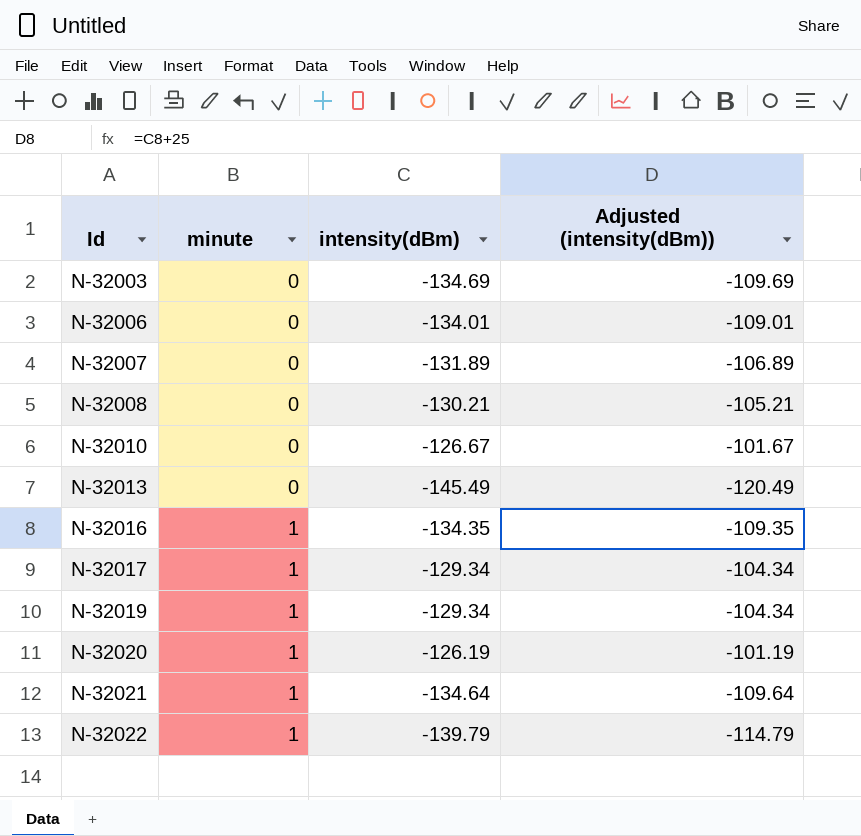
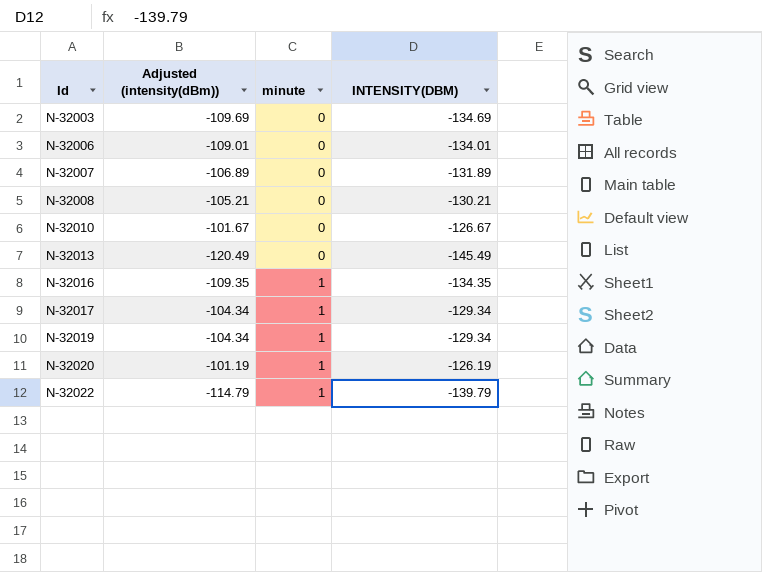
column Adjusted (intensity(dBm)) | position: 4 -> 2
column name: intensity(dBm) -> INTENSITY(DBM)
row N-32021: 1 | -134.64 | -109.64 -> none

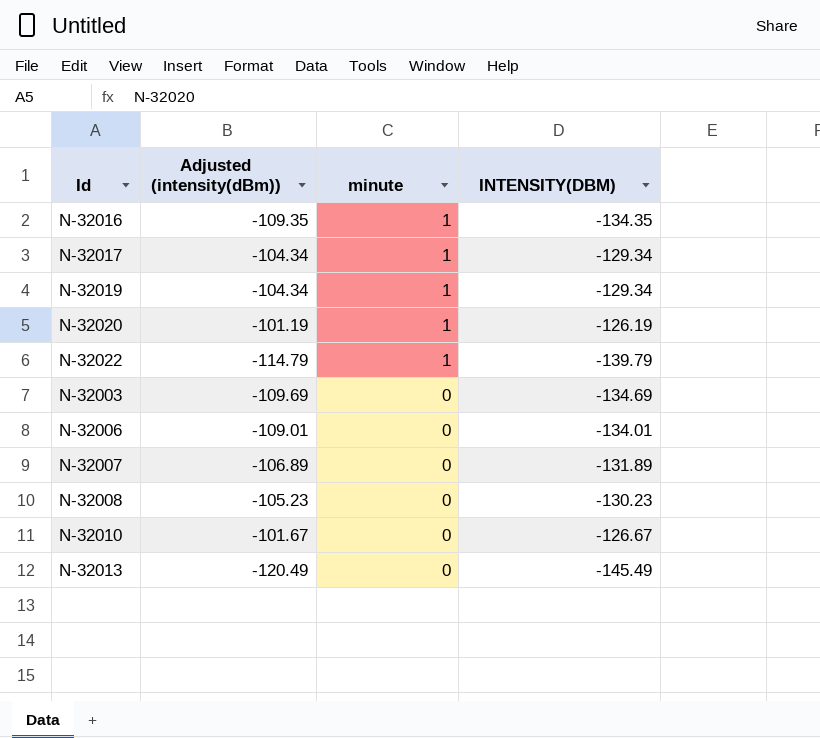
row order: Id ascending -> minute descending
N-32008 | Adjusted (intensity(dBm)): -105.21 -> -105.23
N-32008 | INTENSITY(DBM): -130.21 -> -130.23

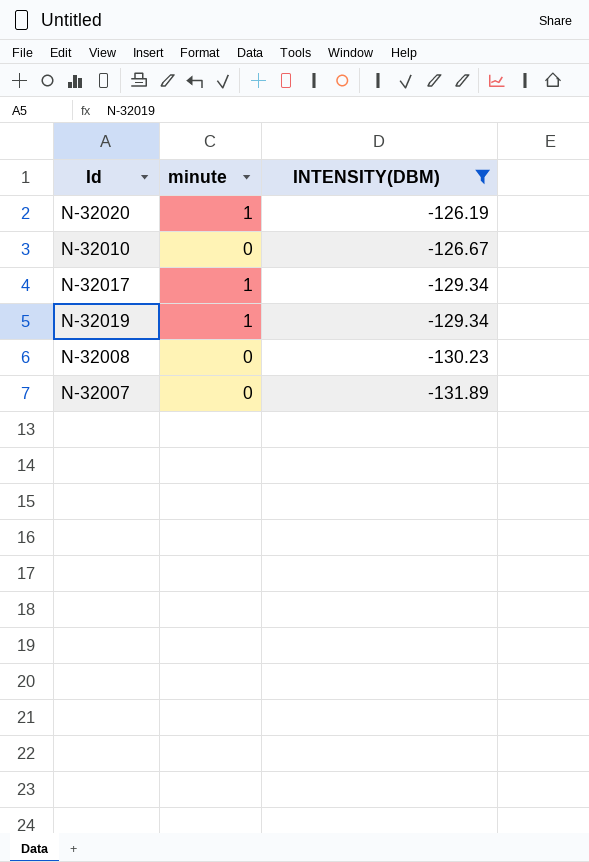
filter: none -> INTENSITY(DBM) >= -131.89
row order: minute descending -> INTENSITY(DBM) descending
column Adjusted (intensity(dBm)) | formula: [INTENSITY(DBM)] + 25 -> none

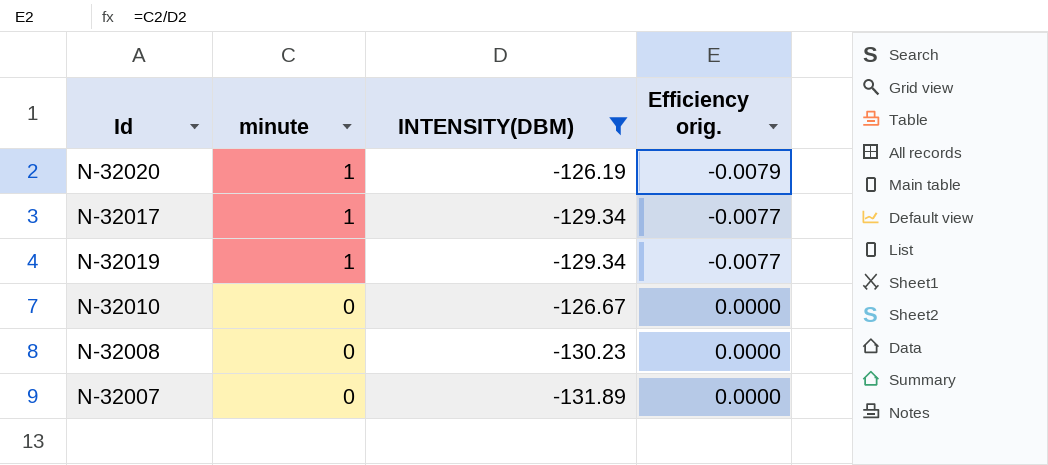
row order: INTENSITY(DBM) descending -> minute descending
column Efficiency orig. | formula: none -> [minute] / [INTENSITY(DBM)]

